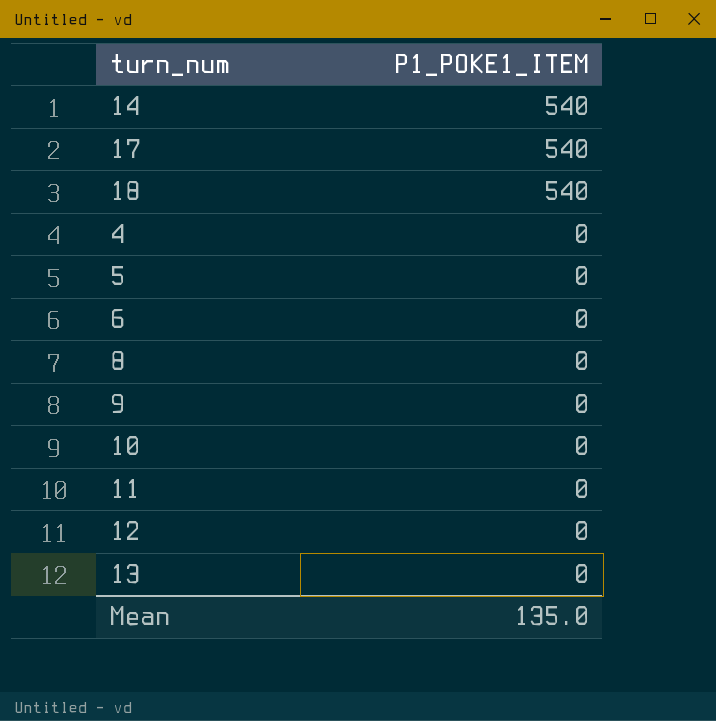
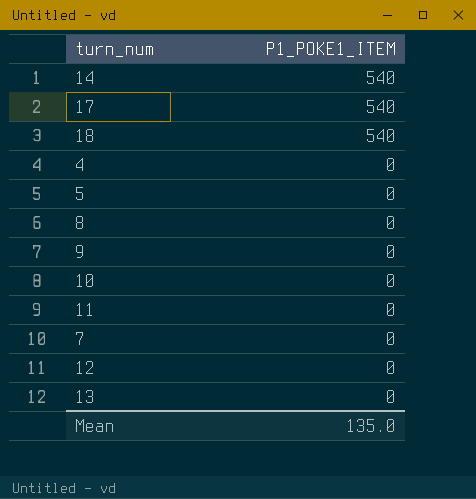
row 6: 0 -> none
row 7: none -> 0

